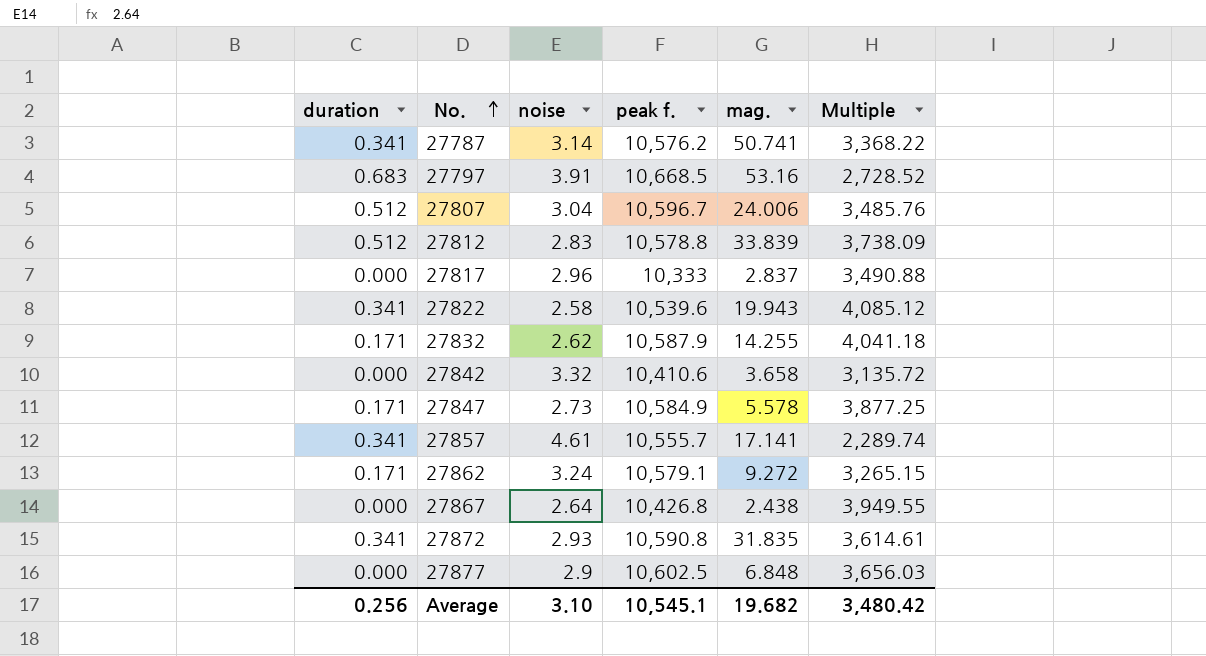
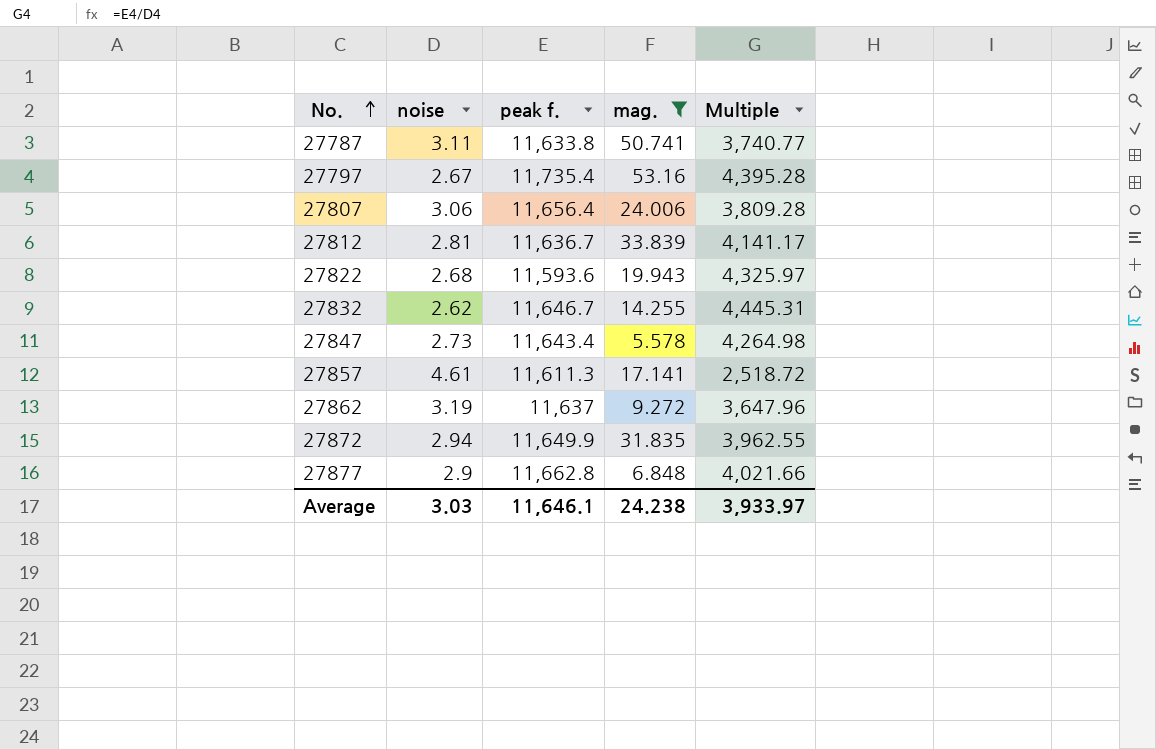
filter: none -> mag. >= 5.578
column duration | position: 1 -> none
27787 | noise: 3.14 -> 3.11
27787 | peak f.: 10,576.2 -> 11,633.8
27787 | Multiple: 3,368.22 -> 3,740.77
27797 | noise: 3.91 -> 2.67
27797 | peak f.: 10,668.5 -> 11,735.4
27797 | Multiple: 2,728.52 -> 4,395.28
27807 | noise: 3.04 -> 3.06
27807 | peak f.: 10,596.7 -> 11,656.4
27807 | Multiple: 3,485.76 -> 3,809.28
27812 | noise: 2.83 -> 2.81
27812 | peak f.: 10,578.8 -> 11,636.7
27812 | Multiple: 3,738.09 -> 4,141.17
27822 | noise: 2.58 -> 2.68
27822 | peak f.: 10,539.6 -> 11,593.6
27822 | Multiple: 4,085.12 -> 4,325.97
27832 | peak f.: 10,587.9 -> 11,646.7
27832 | Multiple: 4,041.18 -> 4,445.31
27847 | peak f.: 10,584.9 -> 11,643.4
27847 | Multiple: 3,877.25 -> 4,264.98
27857 | peak f.: 10,555.7 -> 11,611.3
27857 | Multiple: 2,289.74 -> 2,518.72
27862 | noise: 3.24 -> 3.19
27862 | peak f.: 10,579.1 -> 11,637
27862 | Multiple: 3,265.15 -> 3,647.96
27872 | noise: 2.93 -> 2.94
27872 | peak f.: 10,590.8 -> 11,649.9
27872 | Multiple: 3,614.61 -> 3,962.55
27877 | peak f.: 10,602.5 -> 11,662.8
27877 | Multiple: 3,656.03 -> 4,021.66
Average | noise: 3.10 -> 3.03
Average | peak f.: 10,545.1 -> 11,646.1
Average | mag.: 19.682 -> 24.238
Average | Multiple: 3,480.42 -> 3,933.97

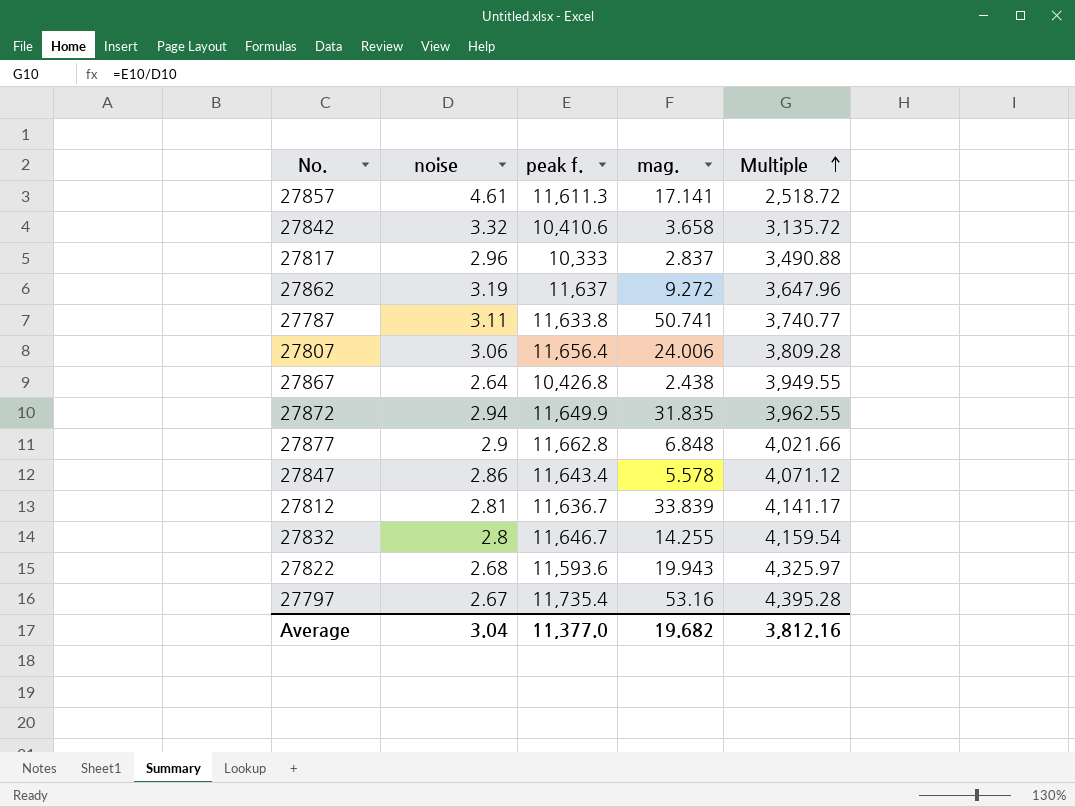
filter: mag. >= 5.578 -> none
row order: No. ascending -> Multiple ascending
27847 | noise: 2.73 -> 2.86
27847 | Multiple: 4,264.98 -> 4,071.12
27832 | noise: 2.62 -> 2.8
27832 | Multiple: 4,445.31 -> 4,159.54
Average | noise: 3.03 -> 3.04
Average | peak f.: 11,646.1 -> 11,377.0
Average | mag.: 24.238 -> 19.682
Average | Multiple: 3,933.97 -> 3,812.16

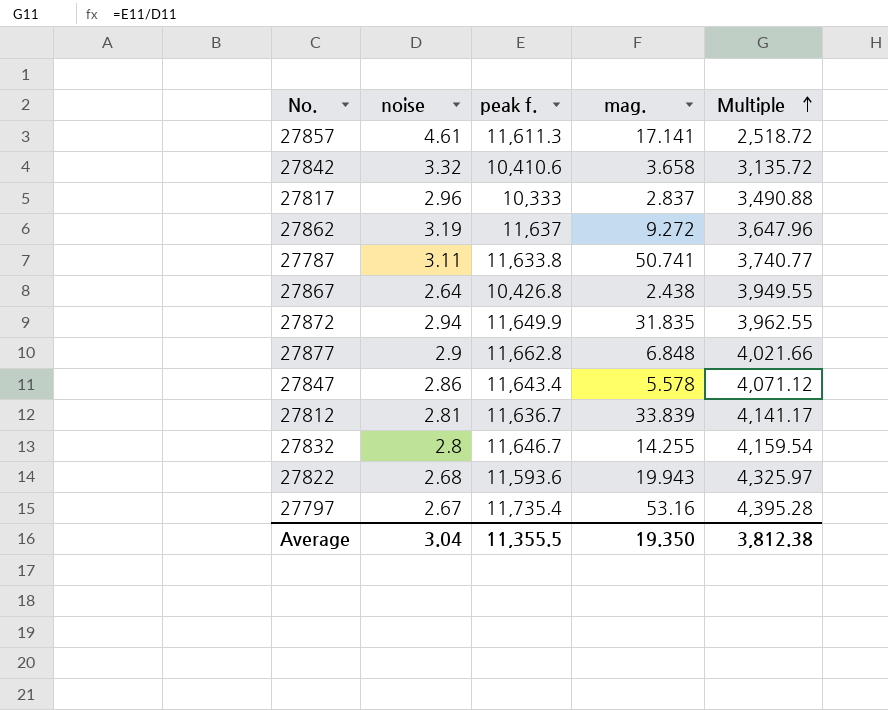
row 27807: 3.06 | 11,656.4 | 24.006 | 3,809.28 -> none
Average | peak f.: 11,377.0 -> 11,355.5
Average | mag.: 19.682 -> 19.350
Average | Multiple: 3,812.16 -> 3,812.38

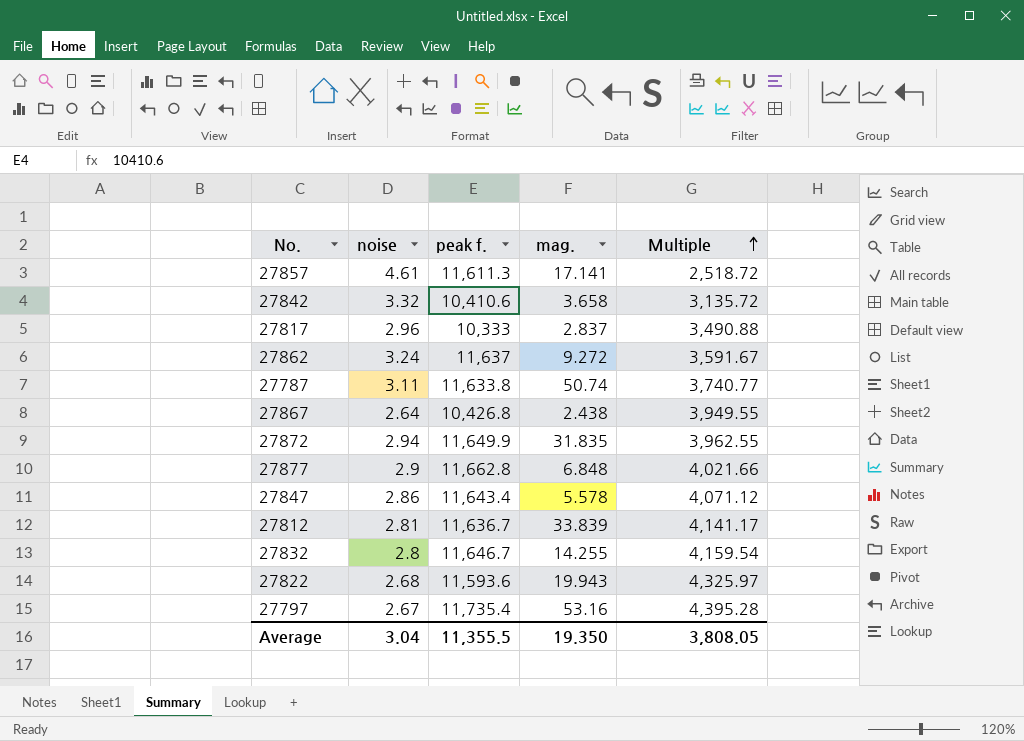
27862 | noise: 3.19 -> 3.24
27862 | Multiple: 3,647.96 -> 3,591.67
27787 | mag.: 50.741 -> 50.74
Average | Multiple: 3,812.38 -> 3,808.05

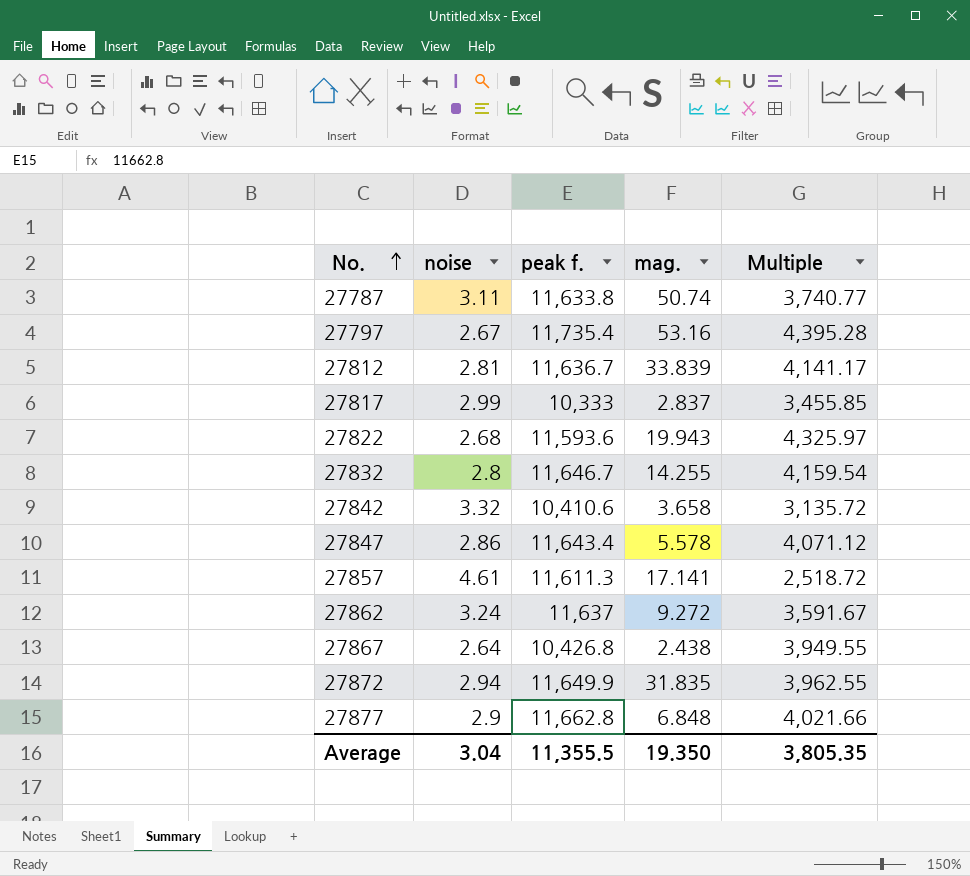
row order: Multiple ascending -> No. ascending
27817 | noise: 2.96 -> 2.99
27817 | Multiple: 3,490.88 -> 3,455.85
Average | Multiple: 3,808.05 -> 3,805.35

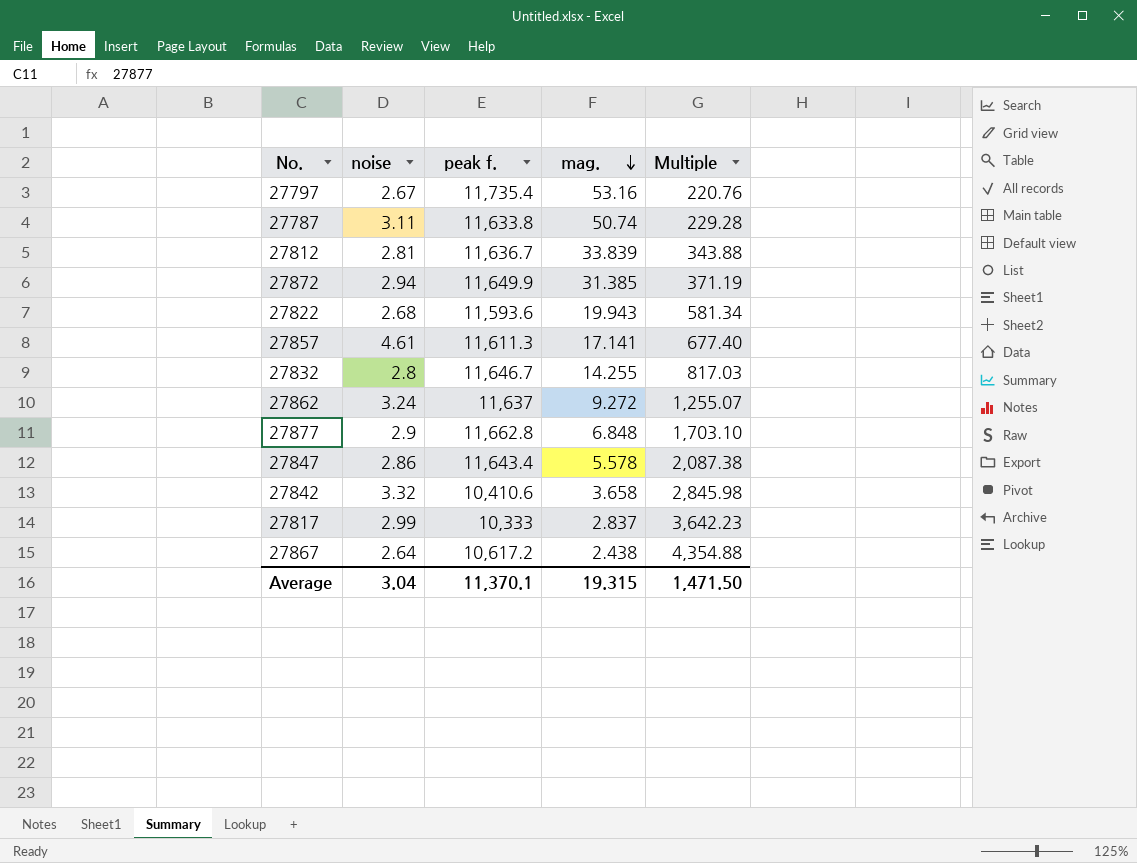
row order: No. ascending -> mag. descending
column Multiple | formula: [peak f.] / [noise] -> [peak f.] / [mag.]
27872 | mag.: 31.835 -> 31.385
27867 | peak f.: 10,426.8 -> 10,617.2
Average | peak f.: 11,355.5 -> 11,370.1
Average | mag.: 19.350 -> 19.315
Average | Multiple: 3,805.35 -> 1,471.50

